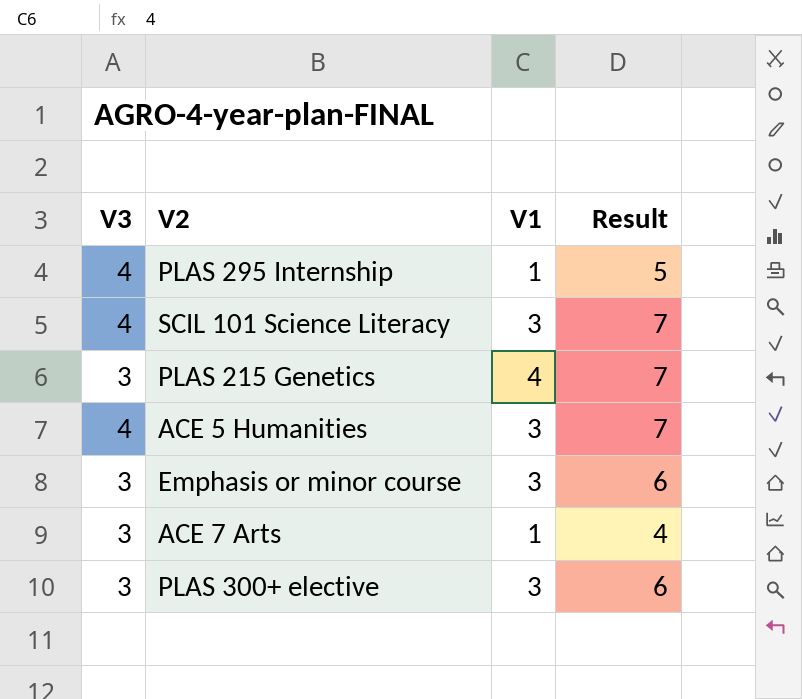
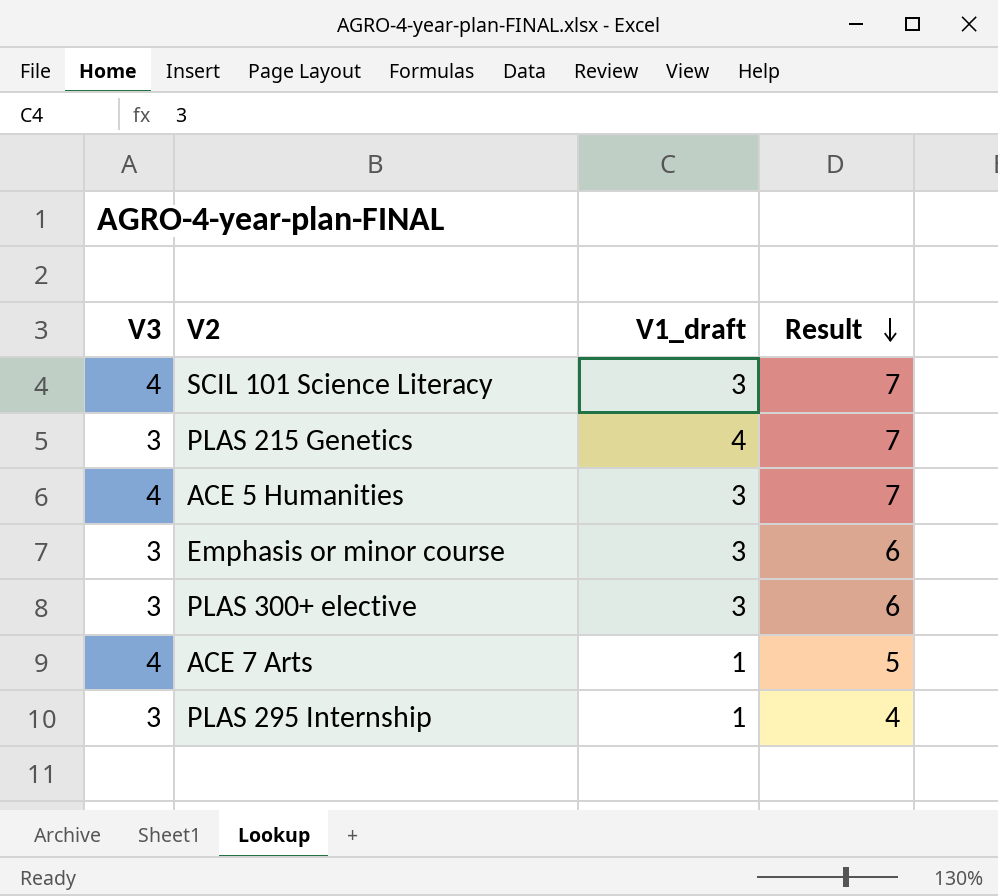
row order: none -> Result descending
column name: V1 -> V1_draft
ACE 7 Arts | V3: 3 -> 4
ACE 7 Arts | Result: 4 -> 5
PLAS 295 Internship | V3: 4 -> 3
PLAS 295 Internship | Result: 5 -> 4

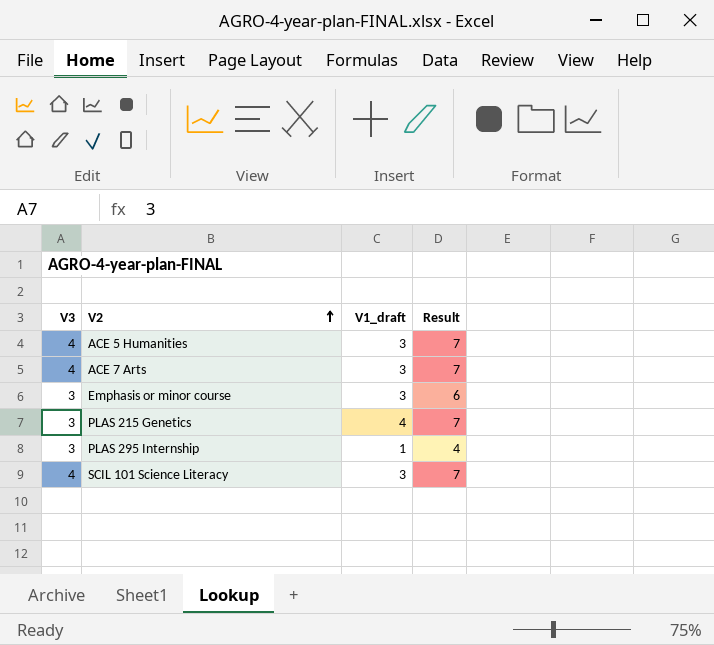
row order: Result descending -> V2 ascending
row PLAS 300+ elective: 3 | 3 | 6 -> none
ACE 7 Arts | V1_draft: 1 -> 3
ACE 7 Arts | Result: 5 -> 7

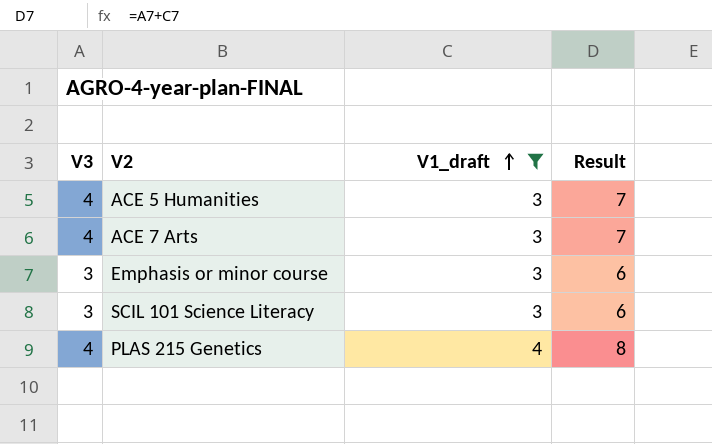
filter: none -> V1_draft != 1
row order: V2 ascending -> V1_draft ascending
SCIL 101 Science Literacy | V3: 4 -> 3
SCIL 101 Science Literacy | Result: 7 -> 6
PLAS 215 Genetics | V3: 3 -> 4
PLAS 215 Genetics | Result: 7 -> 8

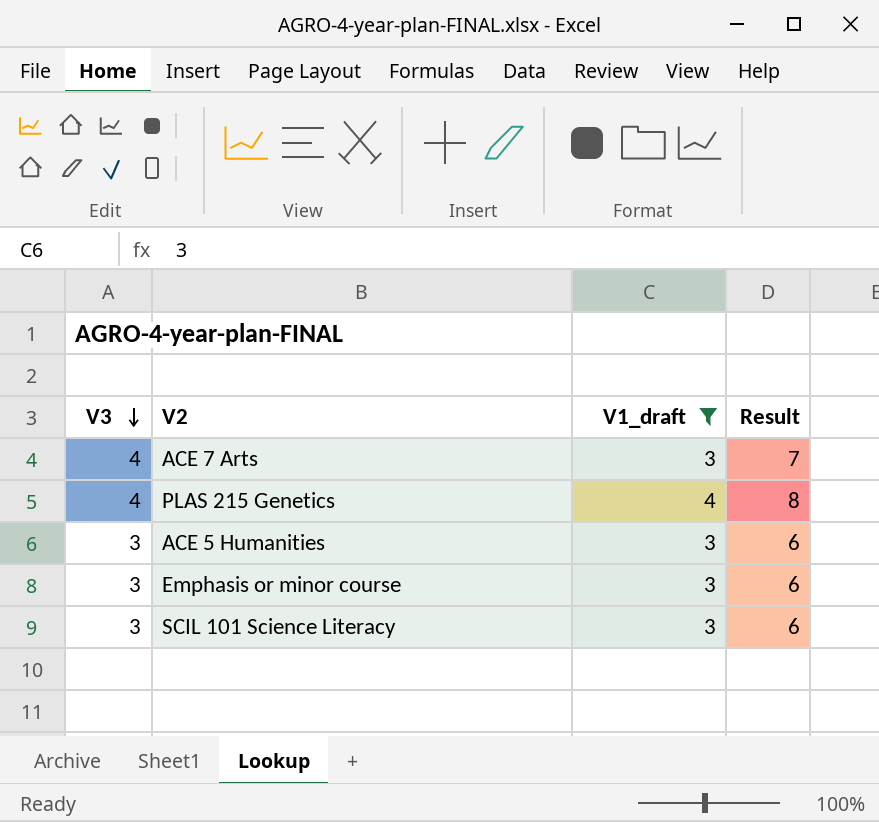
row order: V1_draft ascending -> V3 descending
ACE 5 Humanities | V3: 4 -> 3
ACE 5 Humanities | Result: 7 -> 6

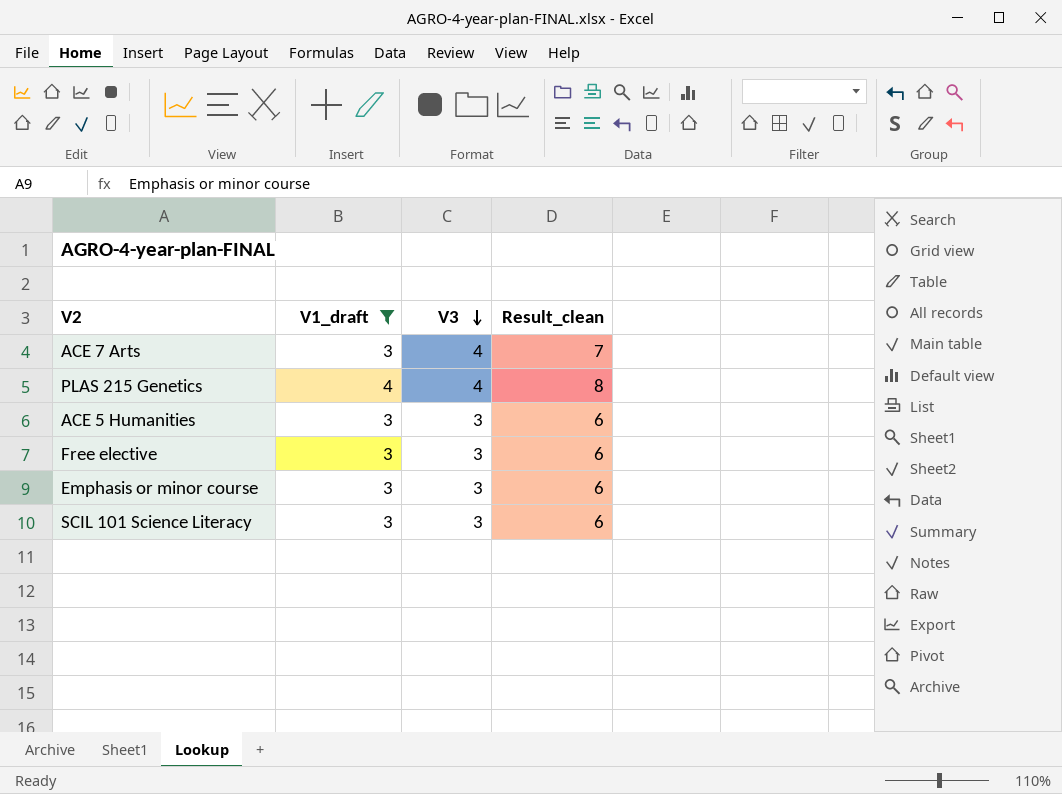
column V3 | position: 1 -> 3
column name: Result -> Result_clean
row Free elective: none -> 3 | 3 | 6

